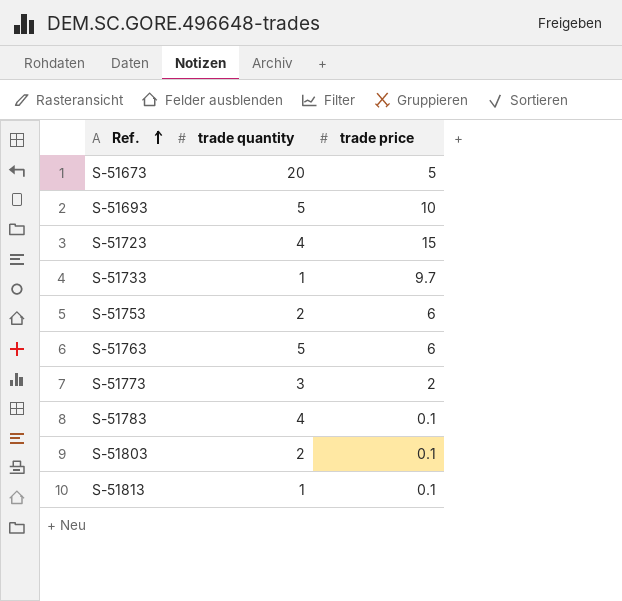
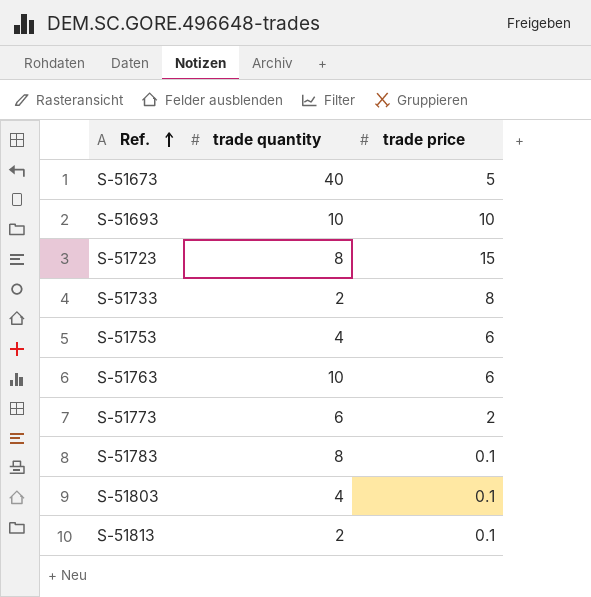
S-51673 | trade quantity: 20 -> 40
S-51693 | trade quantity: 5 -> 10
S-51723 | trade quantity: 4 -> 8
S-51733 | trade quantity: 1 -> 2
S-51733 | trade price: 9.7 -> 8
S-51753 | trade quantity: 2 -> 4
S-51763 | trade quantity: 5 -> 10
S-51773 | trade quantity: 3 -> 6
S-51783 | trade quantity: 4 -> 8
S-51803 | trade quantity: 2 -> 4
S-51813 | trade quantity: 1 -> 2

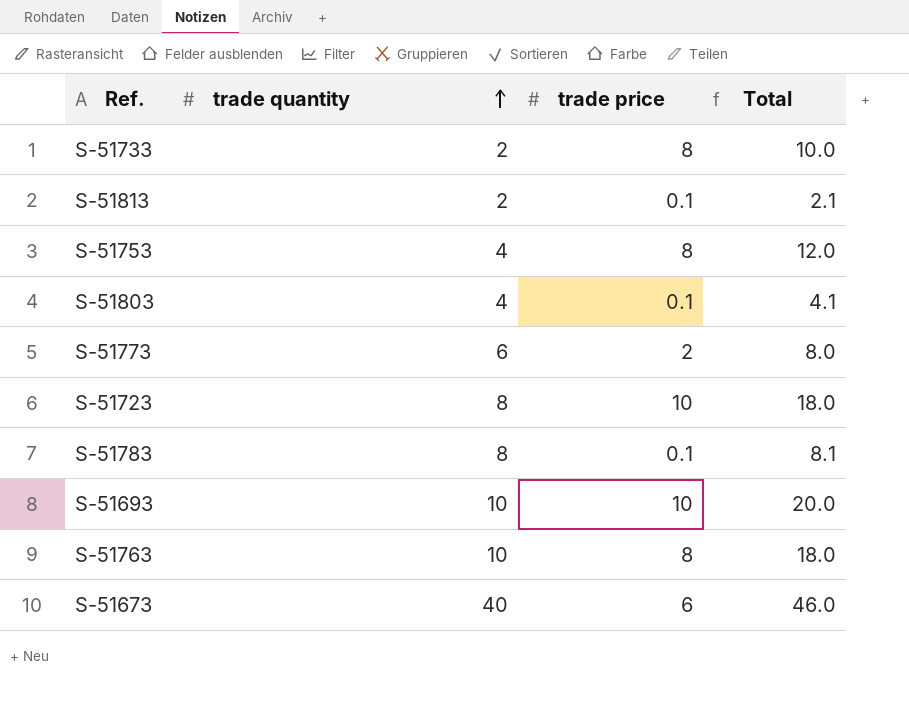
row order: Ref. ascending -> trade quantity ascending
column Total | formula: none -> [trade quantity] + [trade price]
S-51753 | trade price: 6 -> 8
S-51723 | trade price: 15 -> 10
S-51763 | trade price: 6 -> 8
S-51673 | trade price: 5 -> 6

